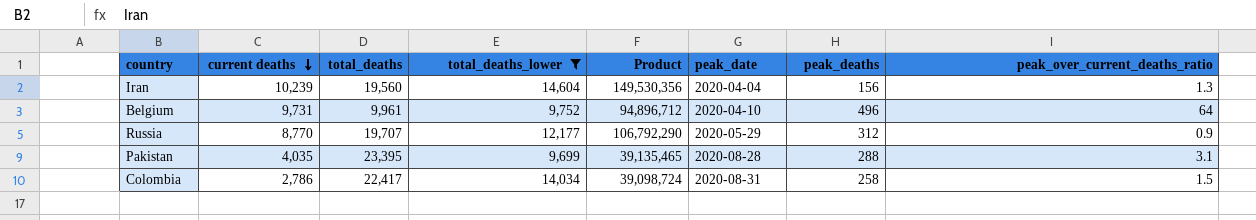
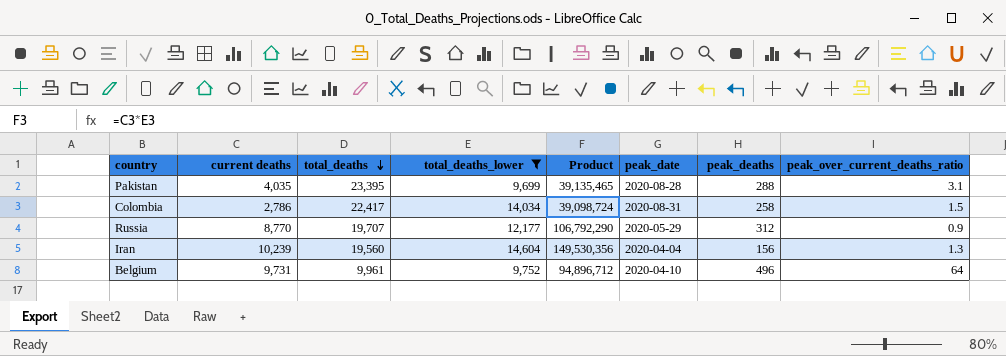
row order: current deaths descending -> total_deaths descending

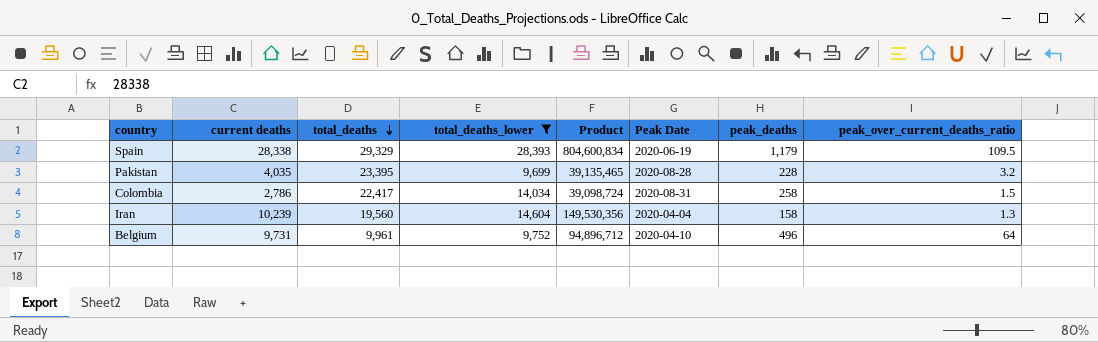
column name: peak_date -> Peak Date
row Russia: 8,770 | 19,707 | 12,177 | 106,792,290 | 2020-05-29 | 312 | 0.9 -> none
row Spain: none -> 28,338 | 29,329 | 28,393 | 804,600,834 | 2020-06-19 | 1,179 | 109.5
Pakistan | peak_deaths: 288 -> 228
Pakistan | peak_over_current_deaths_ratio: 3.1 -> 3.2
Iran | peak_deaths: 156 -> 158

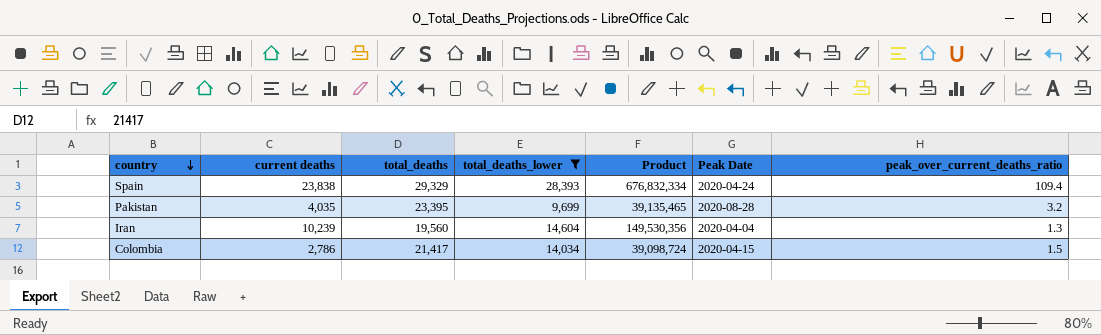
row order: total_deaths descending -> country descending
column peak_deaths | position: 7 -> none
row Belgium: 9,731 | 9,961 | 9,752 | 94,896,712 | 2020-04-10 | 496 | 64 -> none
Spain | current deaths: 28,338 -> 23,838
Spain | Product: 804,600,834 -> 676,832,334
Spain | Peak Date: 2020-06-19 -> 2020-04-24
Spain | peak_over_current_deaths_ratio: 109.5 -> 109.4
Colombia | total_deaths: 22,417 -> 21,417
Colombia | Peak Date: 2020-08-31 -> 2020-04-15

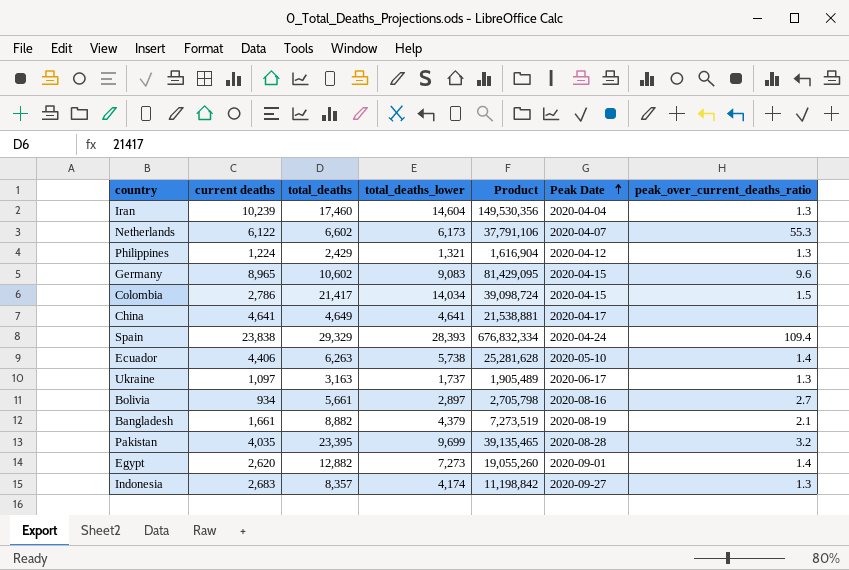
filter: total_deaths_lower >= 9,699 -> none
row order: country descending -> Peak Date ascending
Iran | total_deaths: 19,560 -> 17,460

